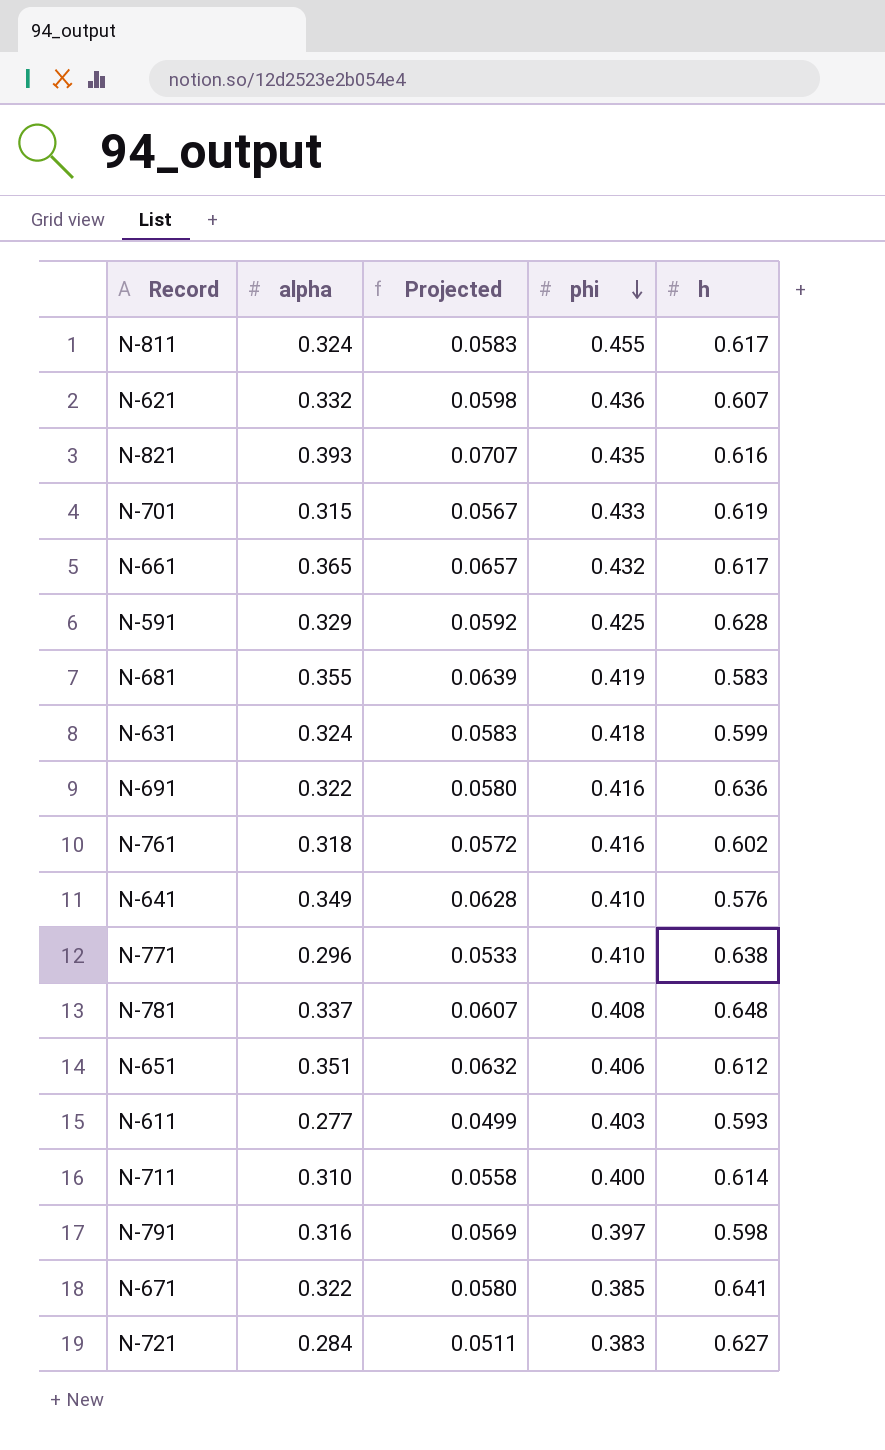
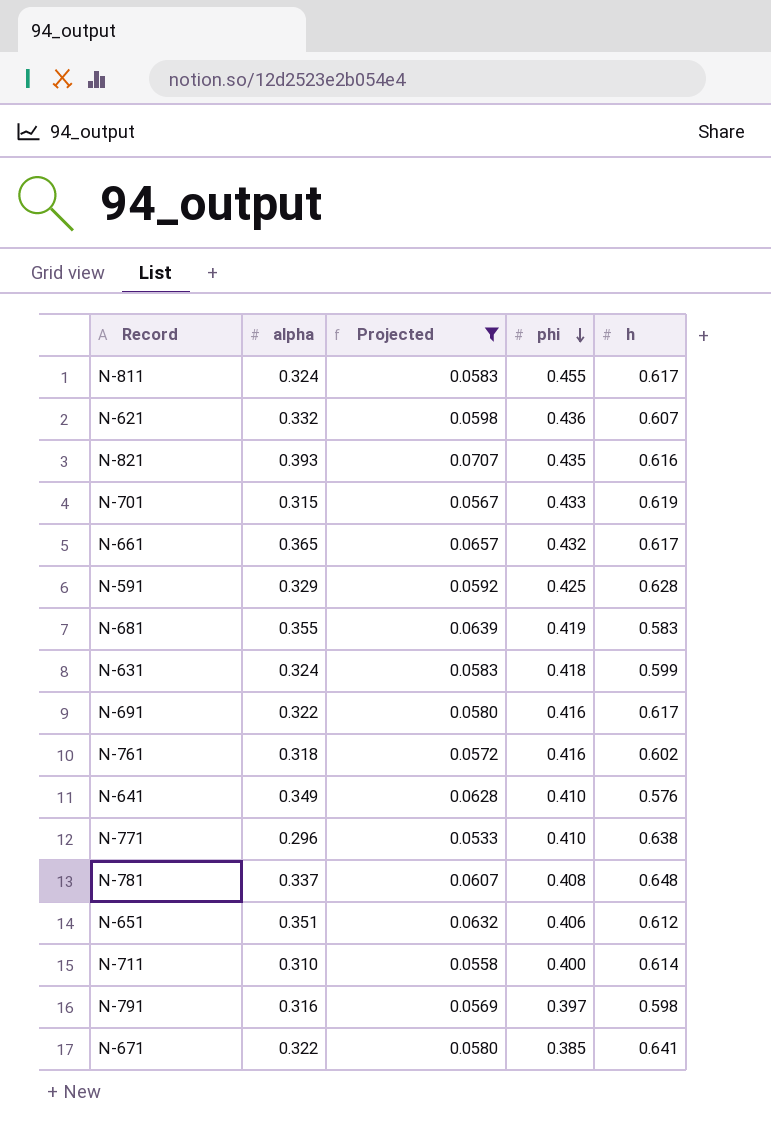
filter: none -> Projected >= 0.0533
N-691 | h: 0.636 -> 0.617

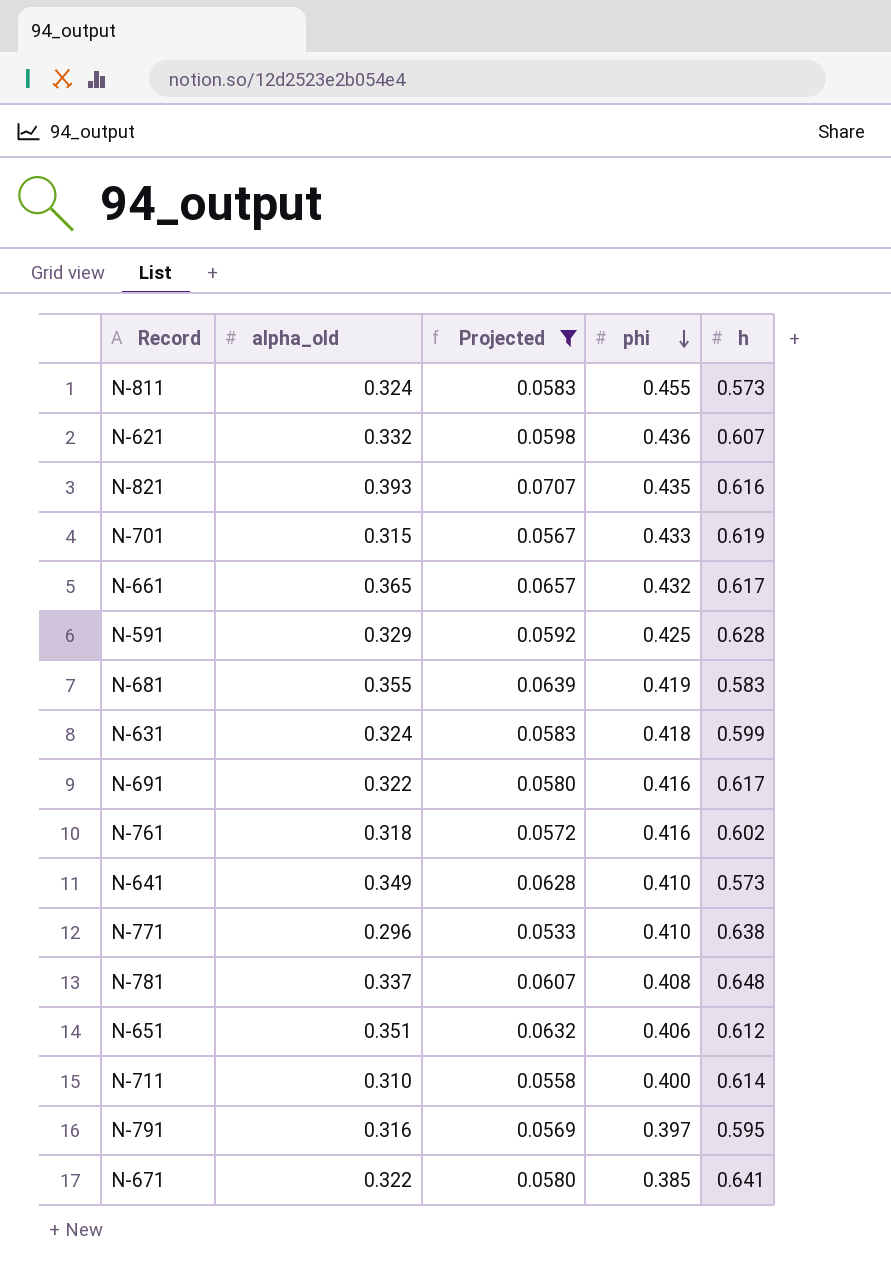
column name: alpha -> alpha_old
N-811 | h: 0.617 -> 0.573
N-641 | h: 0.576 -> 0.573
N-791 | h: 0.598 -> 0.595

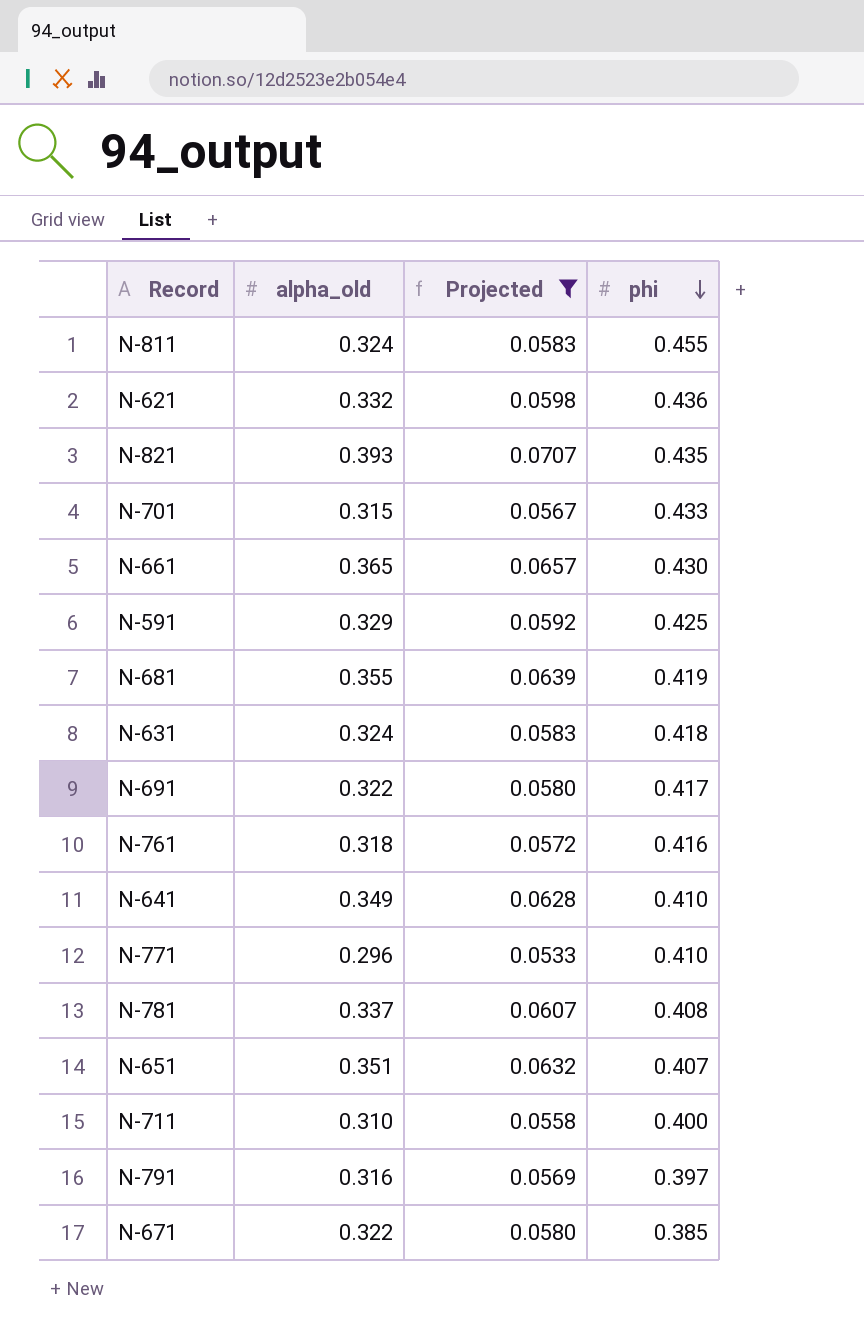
column h | position: 5 -> none
N-661 | phi: 0.432 -> 0.430
N-691 | phi: 0.416 -> 0.417
N-651 | phi: 0.406 -> 0.407

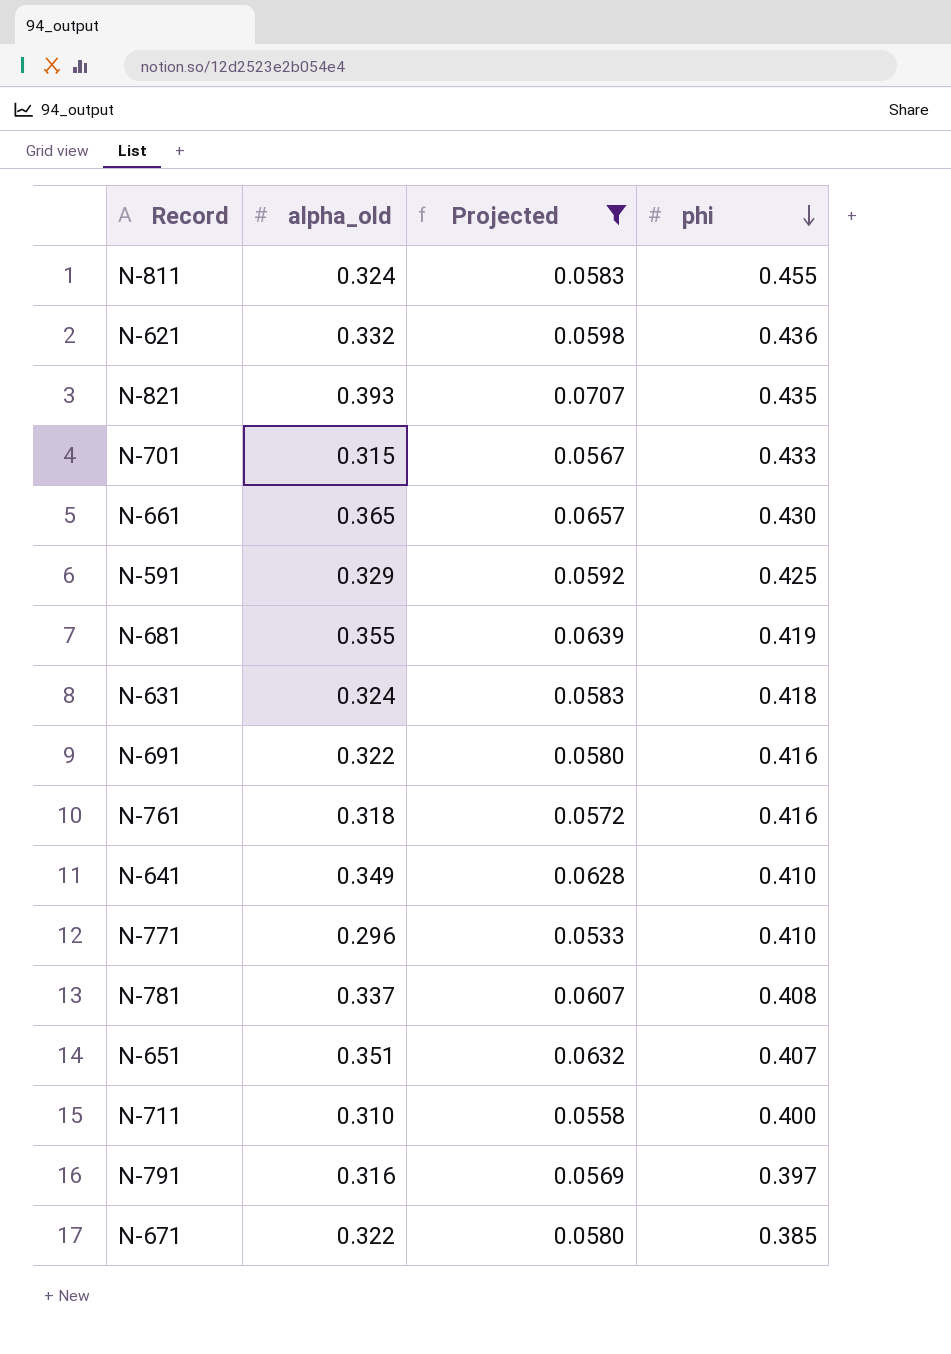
N-691 | phi: 0.417 -> 0.416

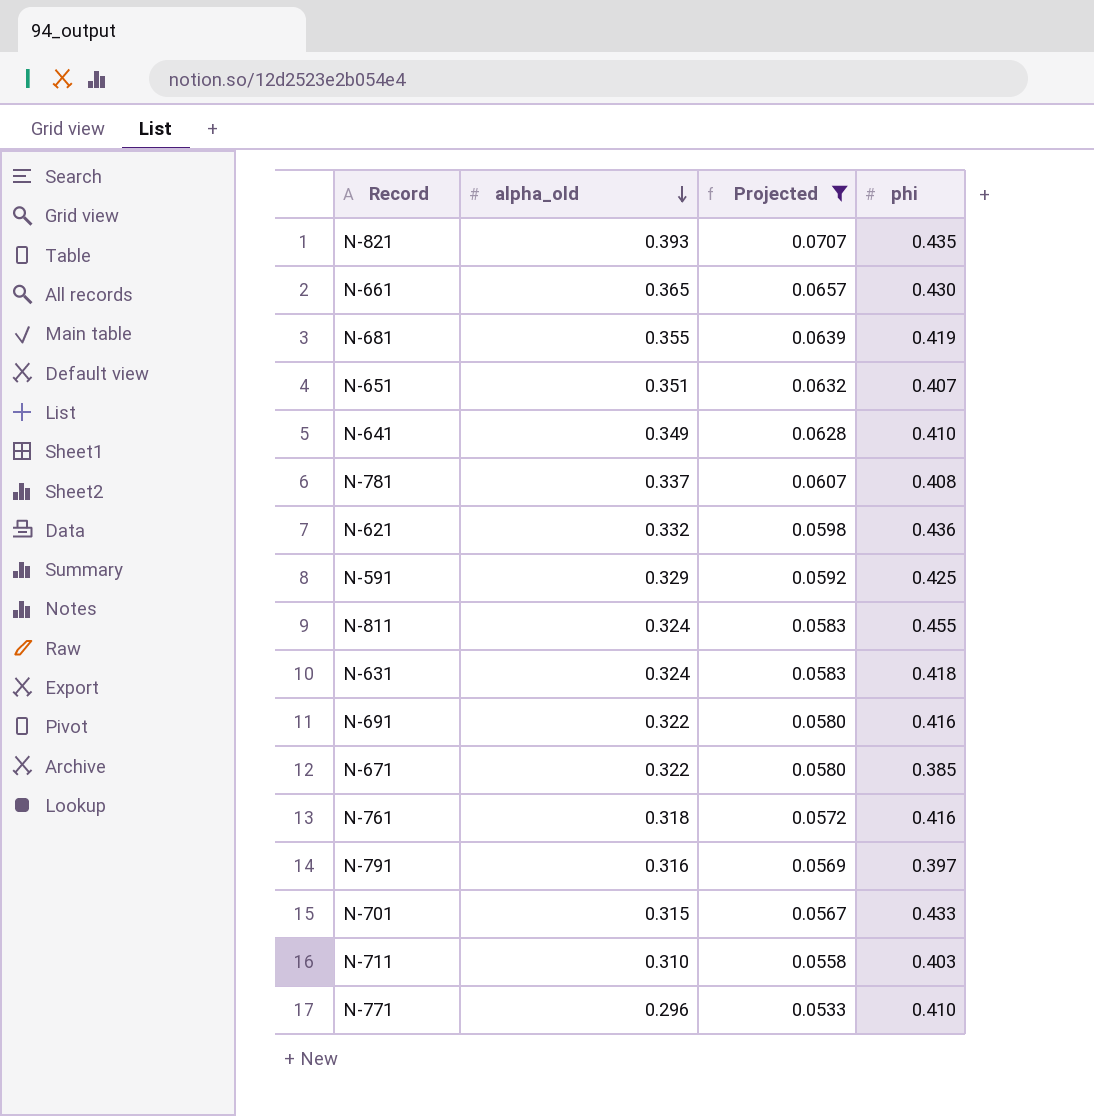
row order: phi descending -> alpha_old descending
N-711 | phi: 0.400 -> 0.403

